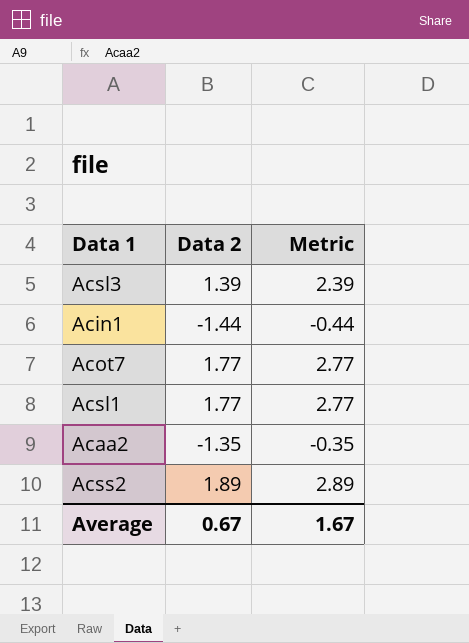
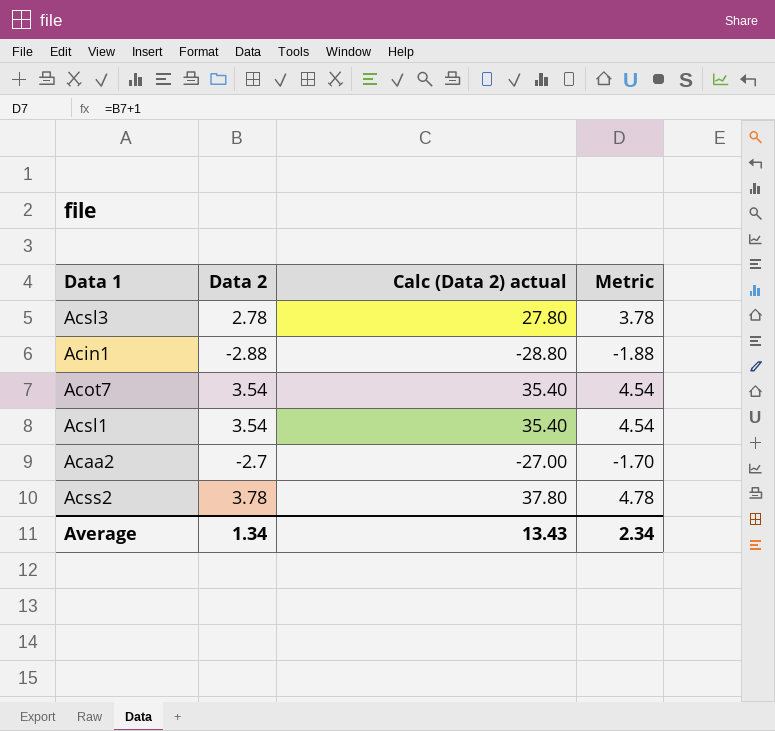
column Calc (Data 2) actual | formula: none -> [Data 2] * 10
Acsl3 | Data 2: 1.39 -> 2.78
Acsl3 | Metric: 2.39 -> 3.78
Acin1 | Data 2: -1.44 -> -2.88
Acin1 | Metric: -0.44 -> -1.88
Acot7 | Data 2: 1.77 -> 3.54
Acot7 | Metric: 2.77 -> 4.54
Acsl1 | Data 2: 1.77 -> 3.54
Acsl1 | Metric: 2.77 -> 4.54
Acaa2 | Data 2: -1.35 -> -2.7
Acaa2 | Metric: -0.35 -> -1.70
Acss2 | Data 2: 1.89 -> 3.78
Acss2 | Metric: 2.89 -> 4.78
Average | Data 2: 0.67 -> 1.34
Average | Metric: 1.67 -> 2.34

